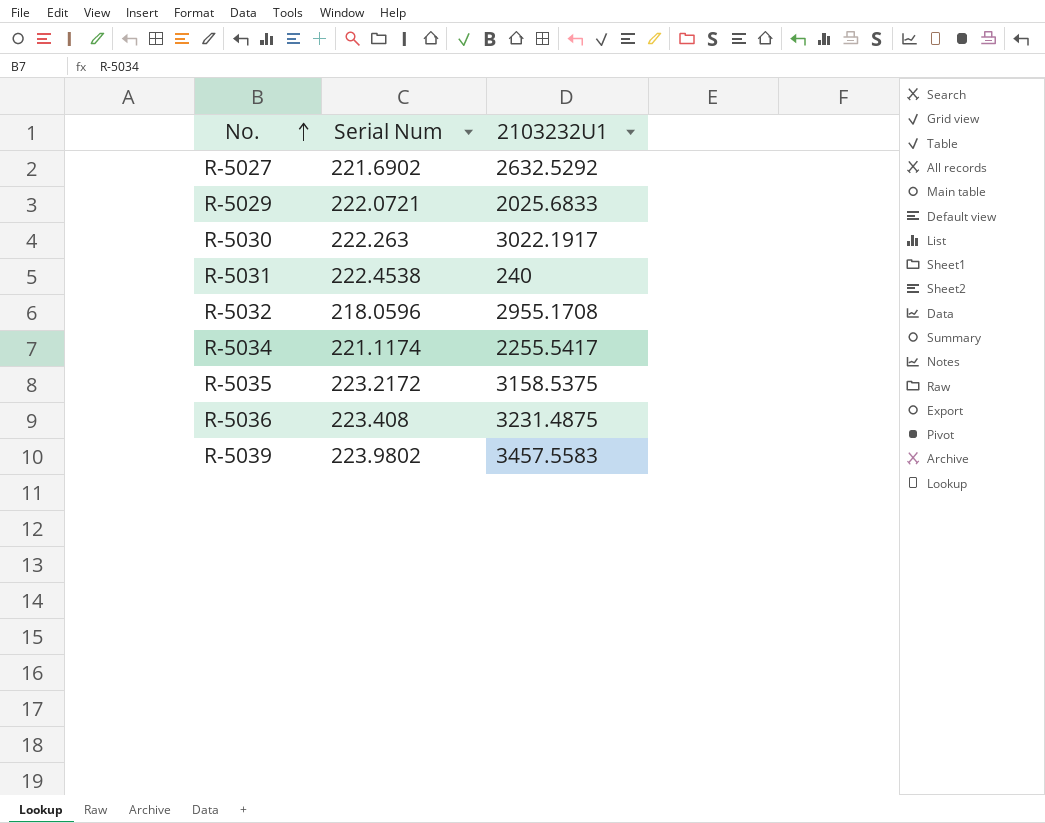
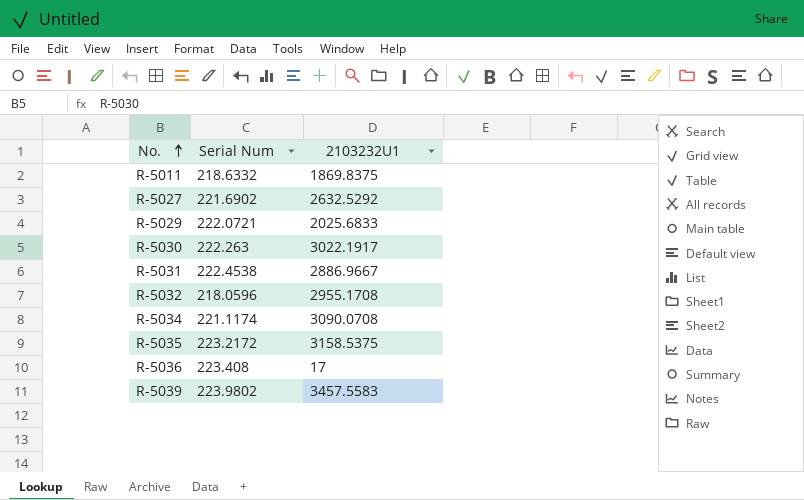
row R-5011: none -> 218.6332 | 1869.8375
R-5031 | 2103232U1: 240 -> 2886.9667
R-5034 | 2103232U1: 2255.5417 -> 3090.0708
R-5036 | 2103232U1: 3231.4875 -> 17

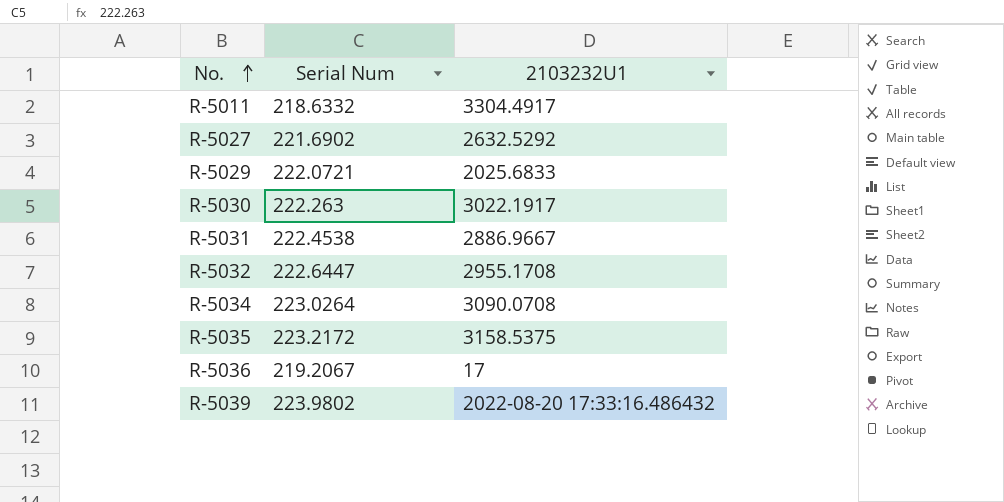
R-5011 | 2103232U1: 1869.8375 -> 3304.4917
R-5032 | Serial Num: 218.0596 -> 222.6447
R-5034 | Serial Num: 221.1174 -> 223.0264
R-5036 | Serial Num: 223.408 -> 219.2067
R-5039 | 2103232U1: 3457.5583 -> 2022-08-20 17:33:16.486432

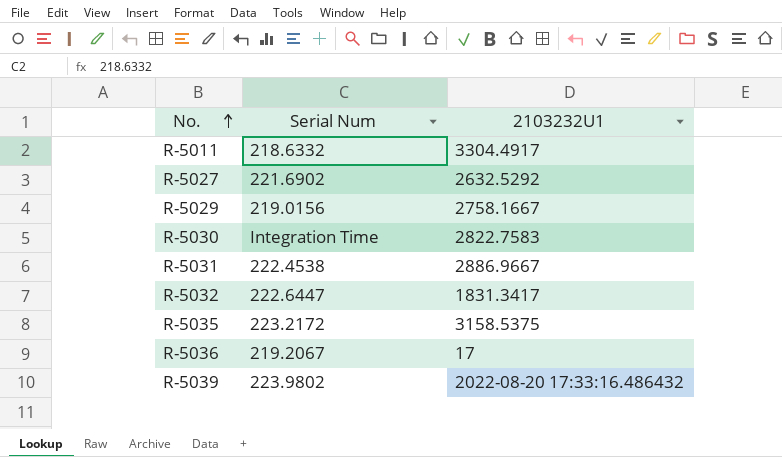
row R-5034: 223.0264 | 3090.0708 -> none
R-5029 | Serial Num: 222.0721 -> 219.0156
R-5029 | 2103232U1: 2025.6833 -> 2758.1667
R-5030 | Serial Num: 222.263 -> Integration Time
R-5030 | 2103232U1: 3022.1917 -> 2822.7583
R-5032 | 2103232U1: 2955.1708 -> 1831.3417

